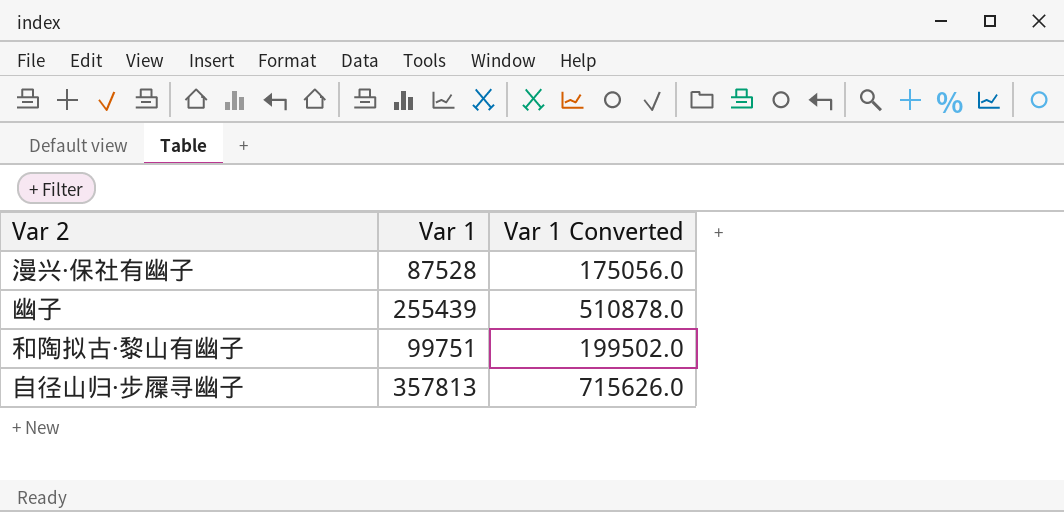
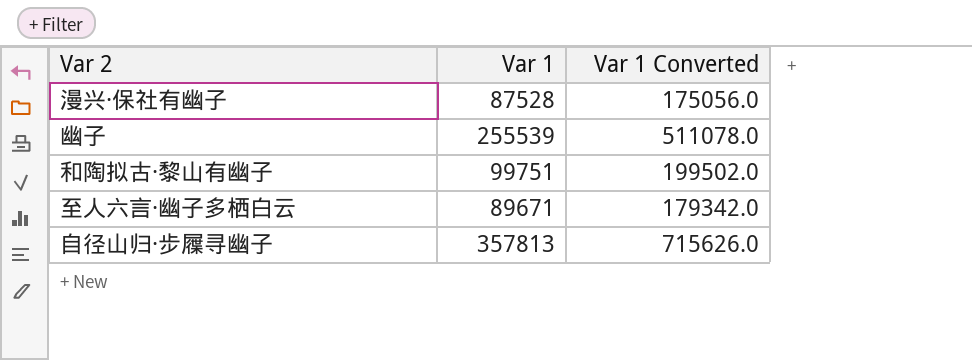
幽子 | Var 1: 255439 -> 255539
幽子 | Var 1 Converted: 510878.0 -> 511078.0
row 至人六言·幽子多栖白云: none -> 89671 | 179342.0

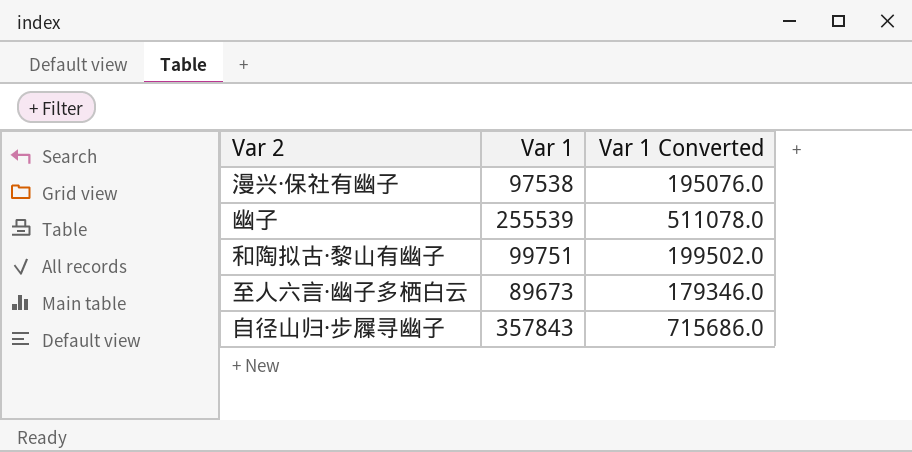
漫兴·保社有幽子 | Var 1: 87528 -> 97538
漫兴·保社有幽子 | Var 1 Converted: 175056.0 -> 195076.0
至人六言·幽子多栖白云 | Var 1: 89671 -> 89673
至人六言·幽子多栖白云 | Var 1 Converted: 179342.0 -> 179346.0
自径山归·步屧寻幽子 | Var 1: 357813 -> 357843
自径山归·步屧寻幽子 | Var 1 Converted: 715626.0 -> 715686.0

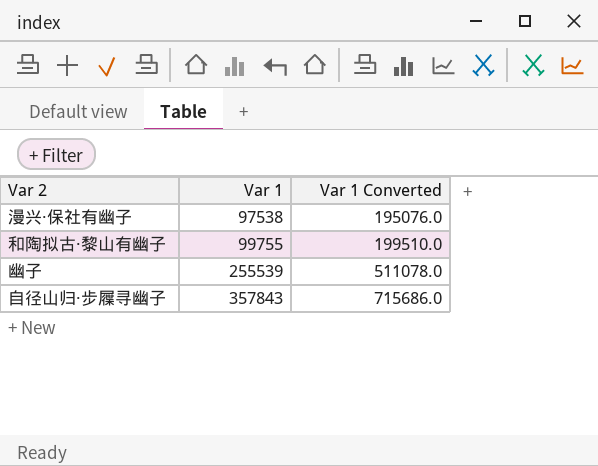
row order: none -> Var 1 ascending
row 至人六言·幽子多栖白云: 89673 | 179346.0 -> none
和陶拟古·黎山有幽子 | Var 1: 99751 -> 99755
和陶拟古·黎山有幽子 | Var 1 Converted: 199502.0 -> 199510.0

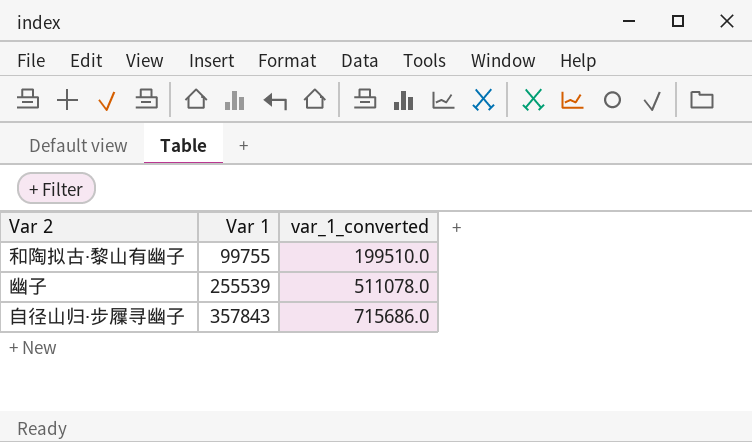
column name: Var 1 Converted -> var_1_converted
row 漫兴·保社有幽子: 97538 | 195076.0 -> none

